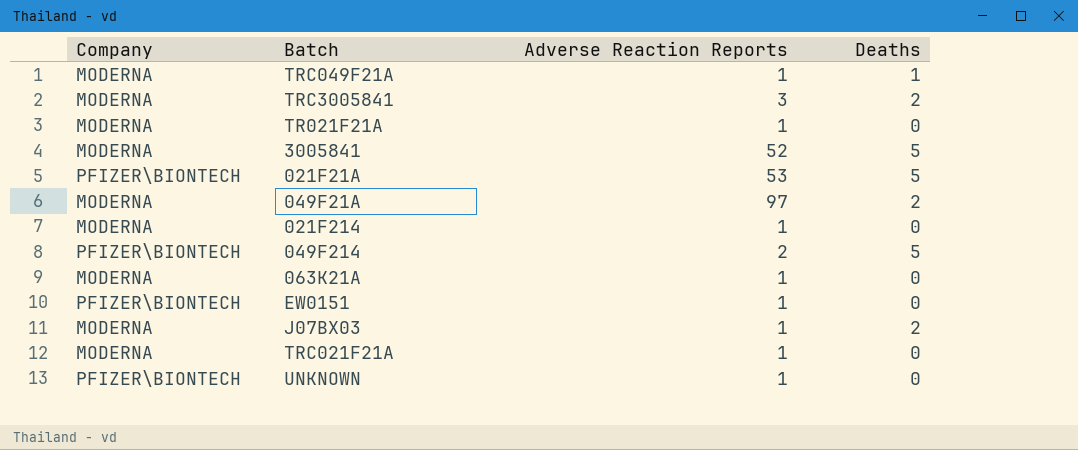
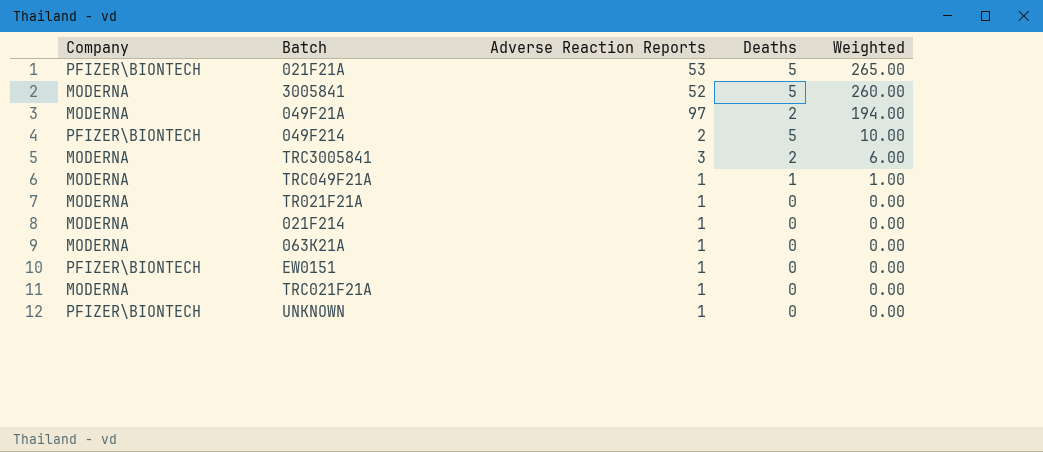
row order: none -> Weighted descending
column Weighted | formula: none -> [Adverse Reaction Reports] * [Deaths]
row J07BX03: MODERNA | 1 | 2 -> none

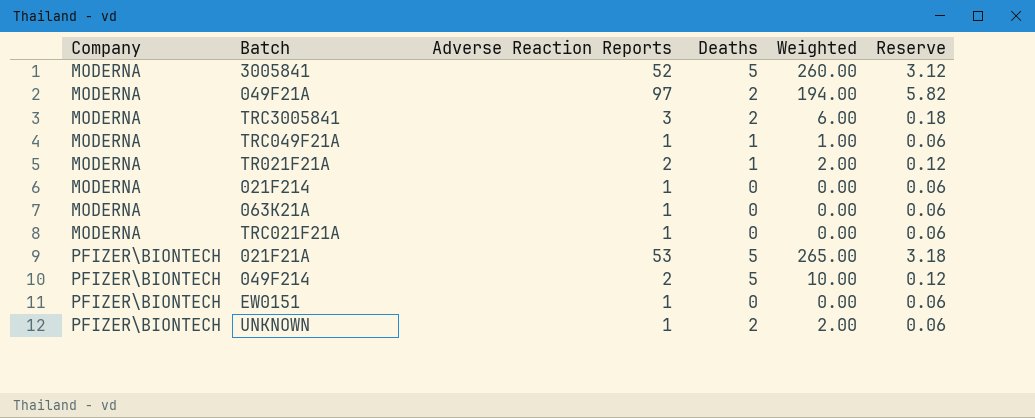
row order: Weighted descending -> Company ascending
column Reserve | formula: none -> [Adverse Reaction Reports] * 0.06
TR021F21A | Adverse Reaction Reports: 1 -> 2
TR021F21A | Deaths: 0 -> 1
TR021F21A | Weighted: 0.00 -> 2.00
UNKNOWN | Deaths: 0 -> 2
UNKNOWN | Weighted: 0.00 -> 2.00

